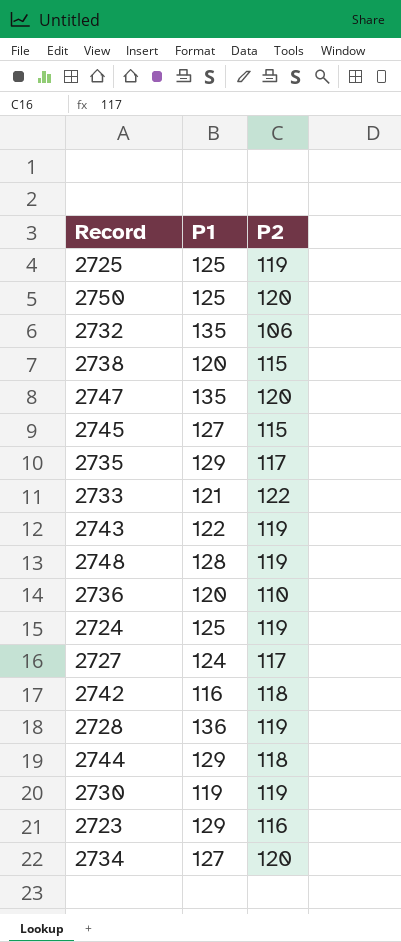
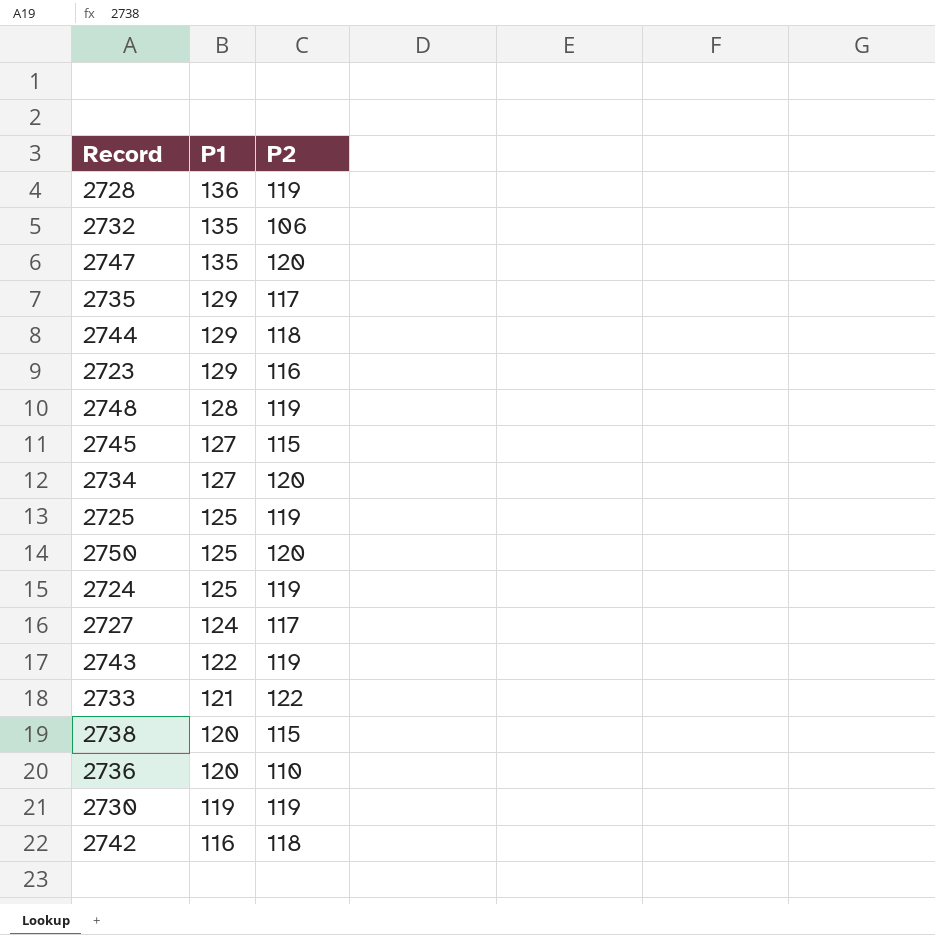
row order: none -> P1 descending

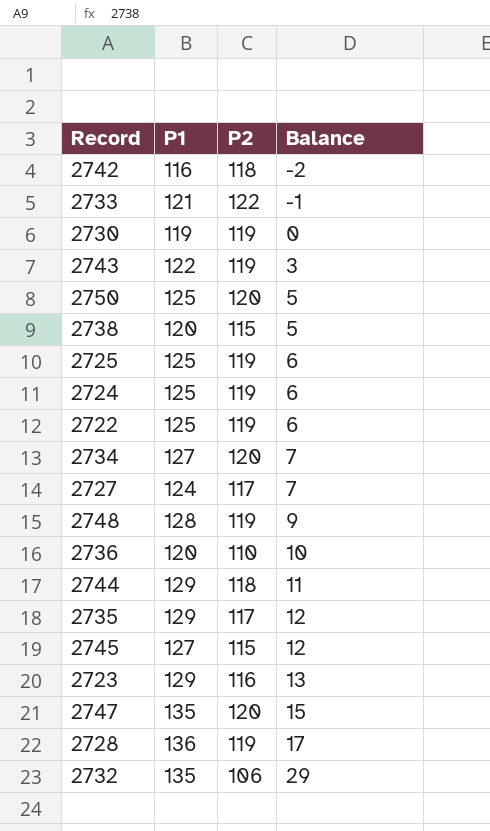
row order: P1 descending -> Balance ascending
column Balance | formula: none -> [P1] - [P2]
row 2722: none -> 125 | 119 | 6

